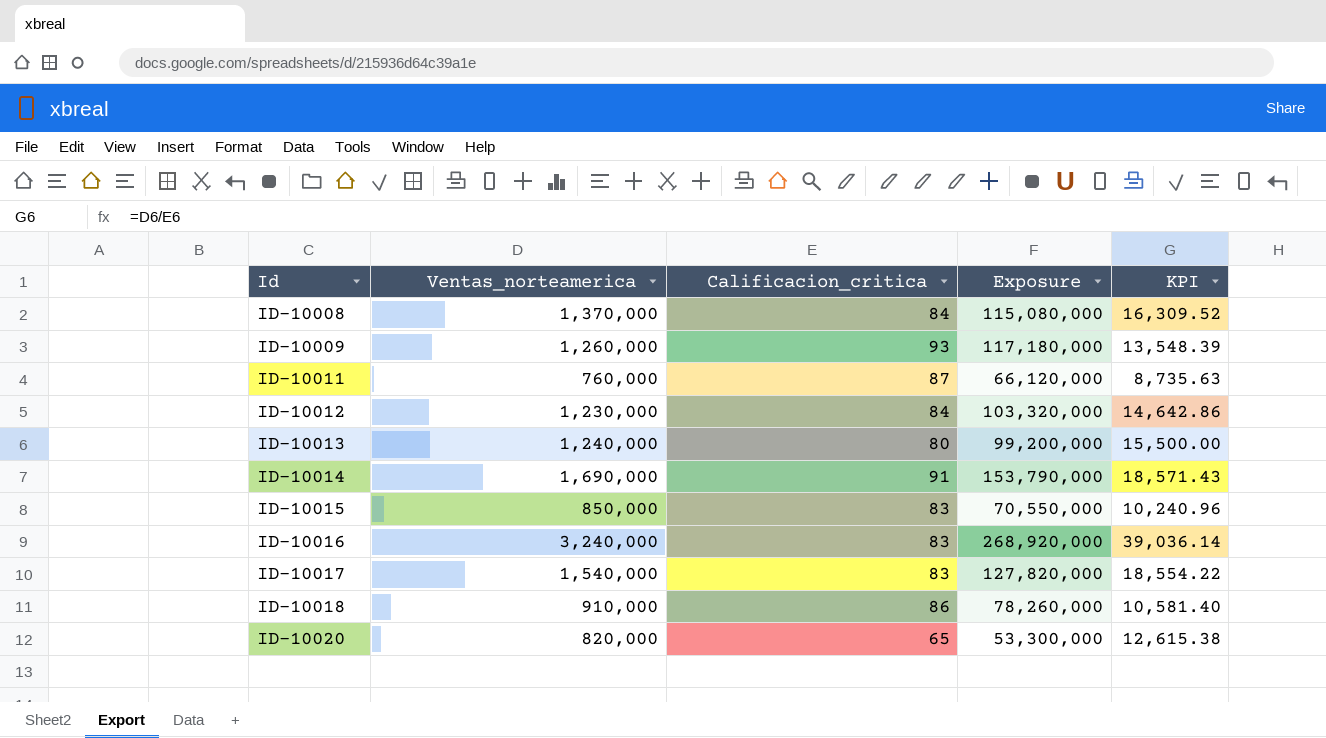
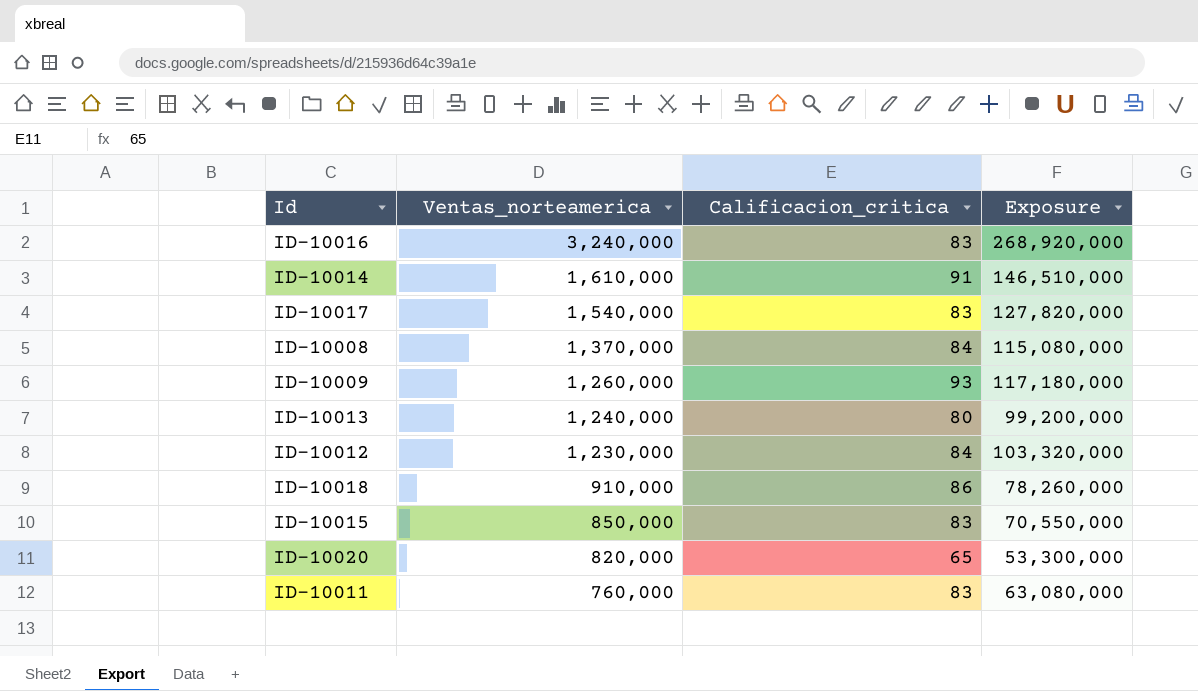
row order: Id ascending -> Ventas_norteamerica descending
column KPI | formula: [Ventas_norteamerica] / [Calificacion_critica] -> none
ID-10014 | Ventas_norteamerica: 1,690,000 -> 1,610,000
ID-10014 | Exposure: 153,790,000 -> 146,510,000
ID-10011 | Calificacion_critica: 87 -> 83
ID-10011 | Exposure: 66,120,000 -> 63,080,000

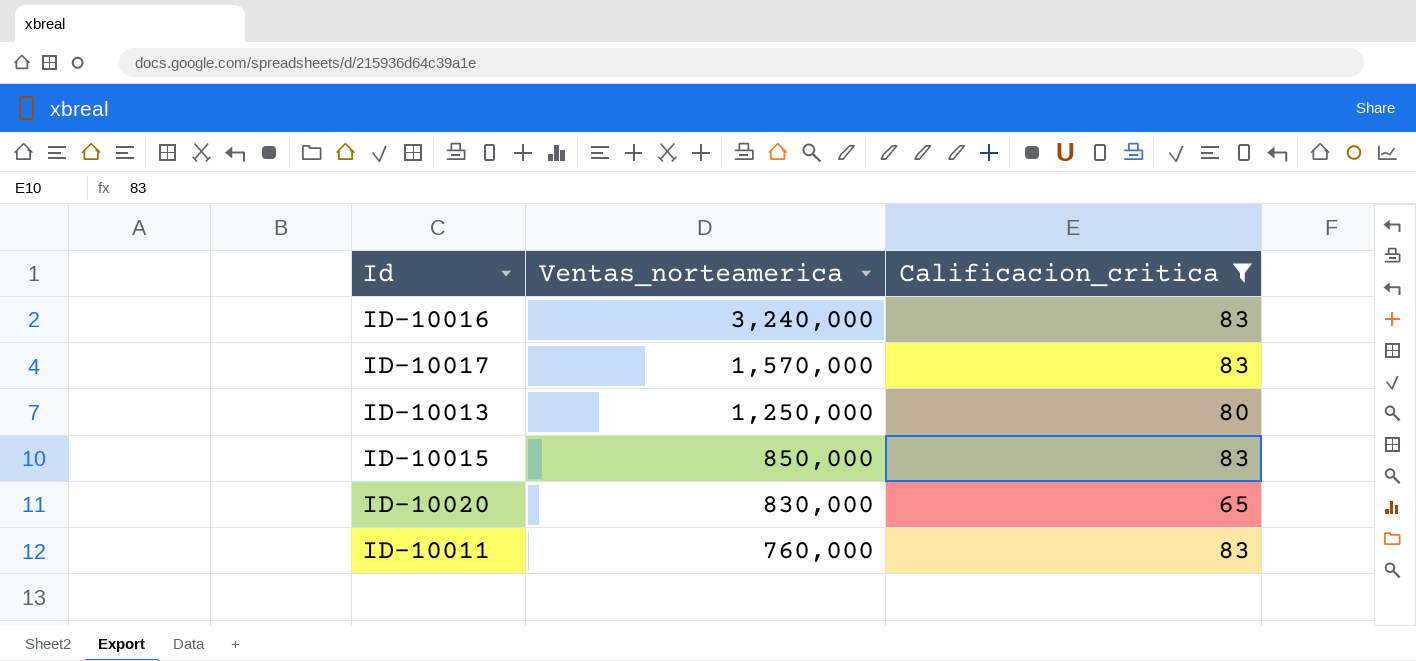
filter: none -> Calificacion_critica <= 83
column Exposure | formula: [Ventas_norteamerica] * [Calificacion_critica] -> none
ID-10017 | Ventas_norteamerica: 1,540,000 -> 1,570,000
ID-10013 | Ventas_norteamerica: 1,240,000 -> 1,250,000
ID-10020 | Ventas_norteamerica: 820,000 -> 830,000

